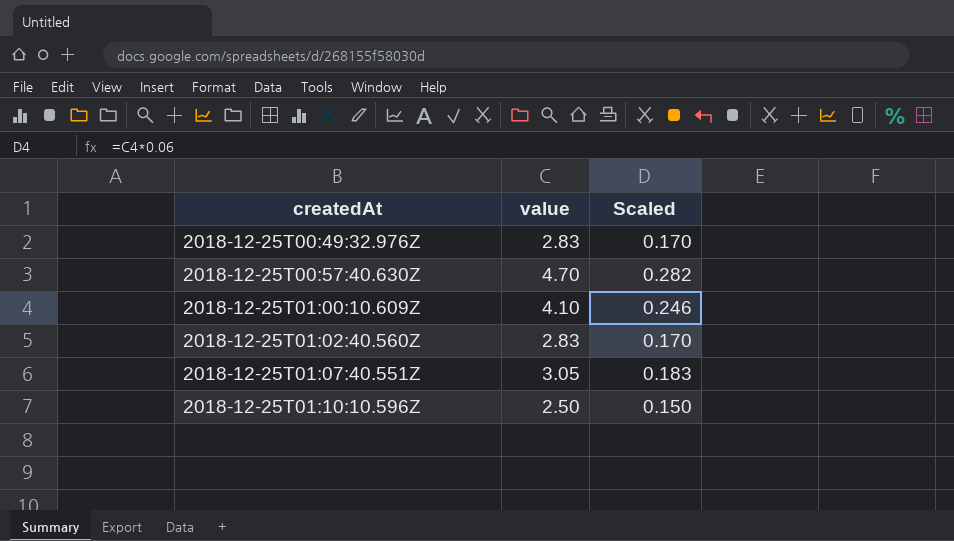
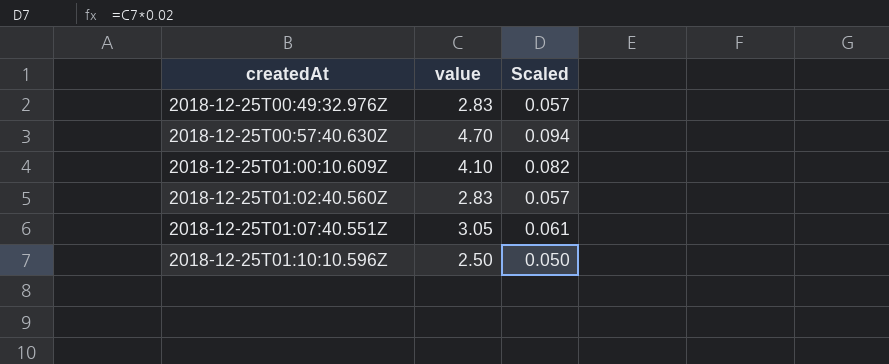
column Scaled | formula: [value] * 0.06 -> [value] * 0.02

